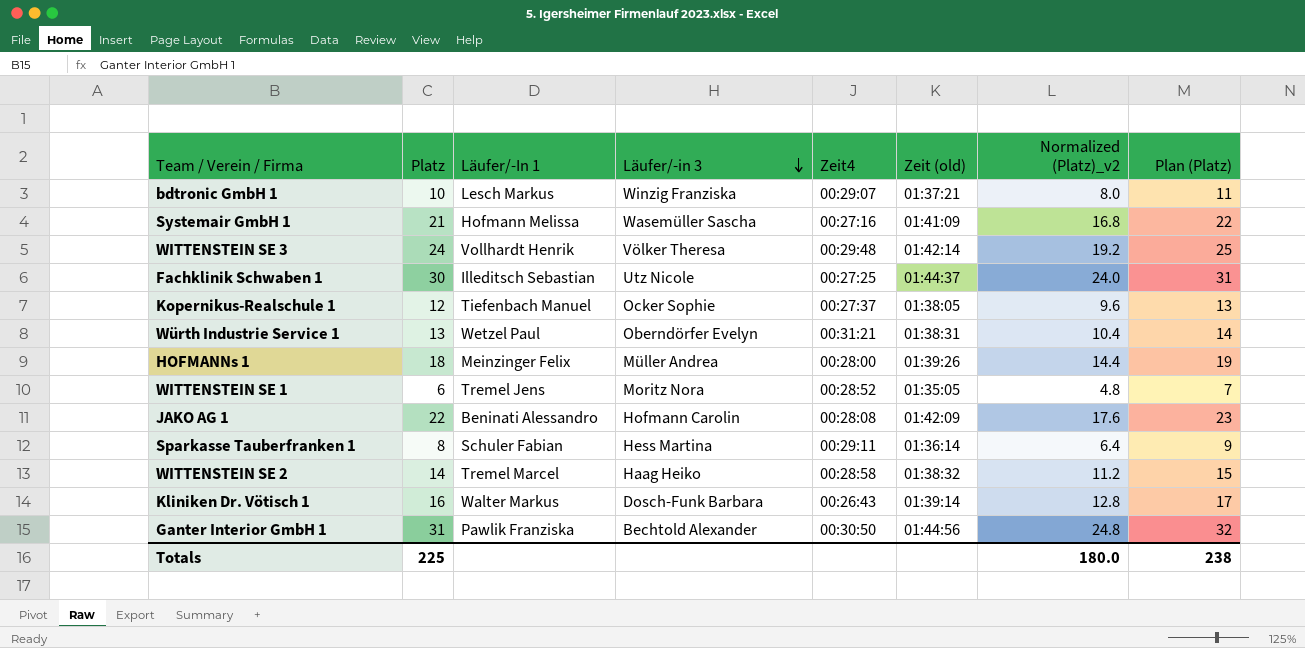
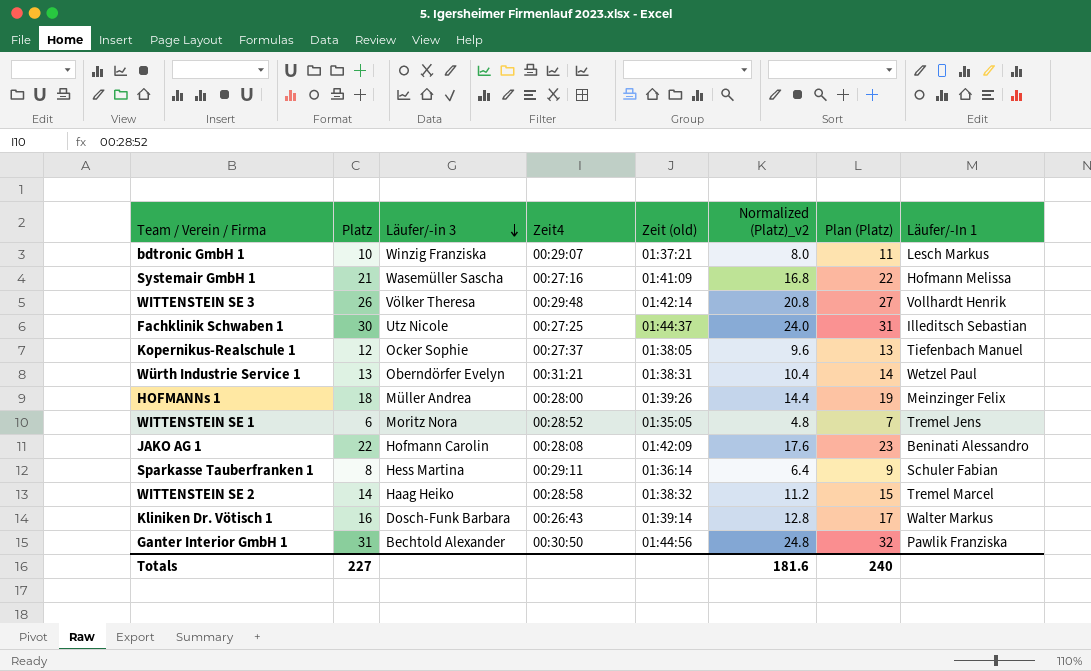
column Läufer/-In 1 | position: 3 -> 8
WITTENSTEIN SE 3 | Platz: 24 -> 26
WITTENSTEIN SE 3 | Normalized (Platz)_v2: 19.2 -> 20.8
WITTENSTEIN SE 3 | Plan (Platz): 25 -> 27
Totals | Platz: 225 -> 227
Totals | Normalized (Platz)_v2: 180.0 -> 181.6
Totals | Plan (Platz): 238 -> 240

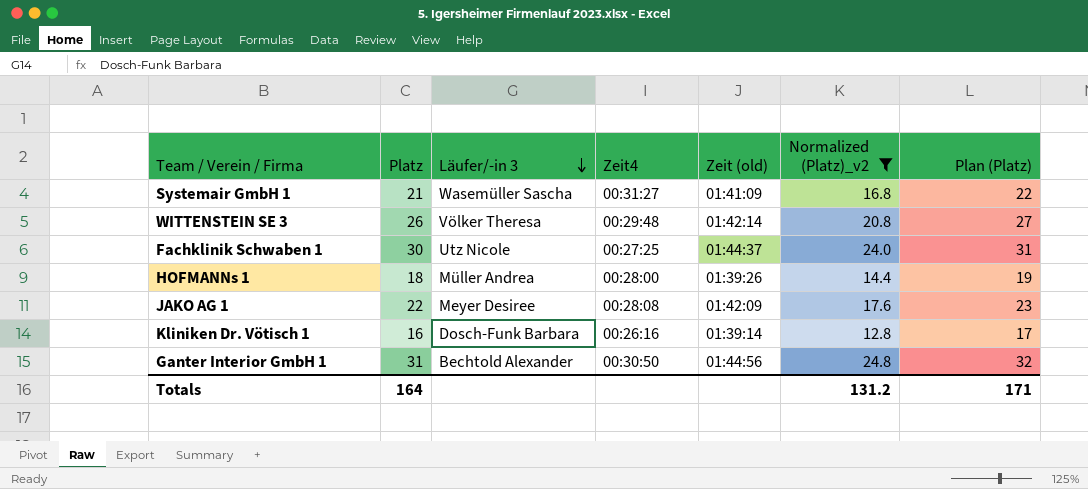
filter: none -> Normalized (Platz)_v2 >= 12.8
column Läufer/-In 1 | position: 8 -> none
Systemair GmbH 1 | Zeit4: 00:27:16 -> 00:31:27
JAKO AG 1 | Läufer/-in 3: Hofmann Carolin -> Meyer Desiree
Kliniken Dr. Vötisch 1 | Zeit4: 00:26:43 -> 00:26:16
Totals | Platz: 227 -> 164
Totals | Normalized (Platz)_v2: 181.6 -> 131.2
Totals | Plan (Platz): 240 -> 171

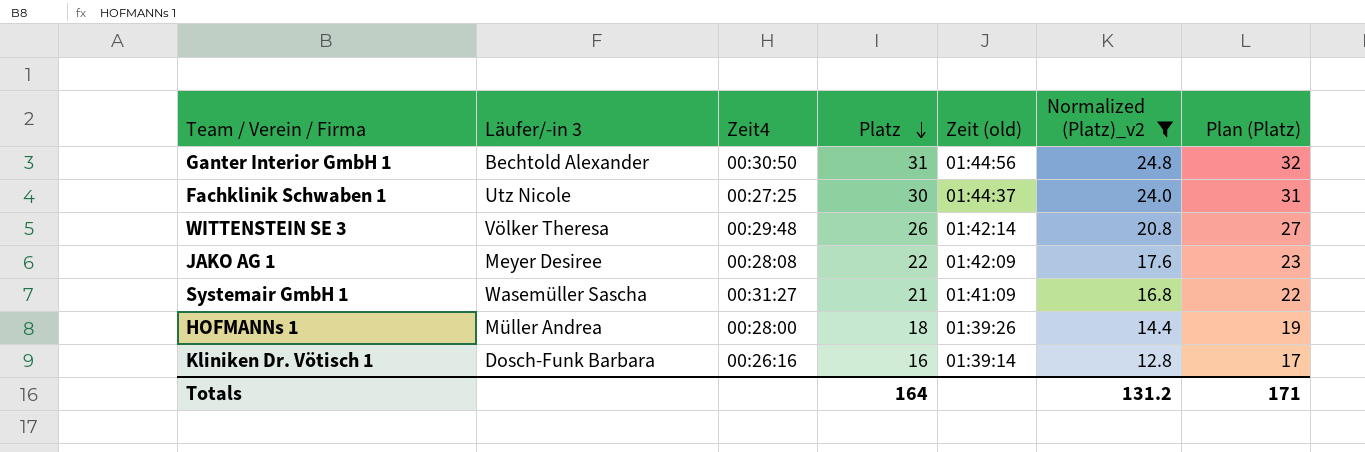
row order: Läufer/-in 3 descending -> Platz descending
column Platz | position: 2 -> 4

